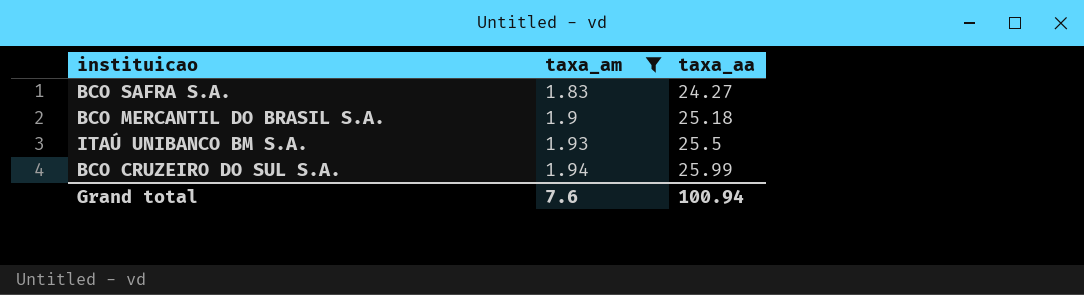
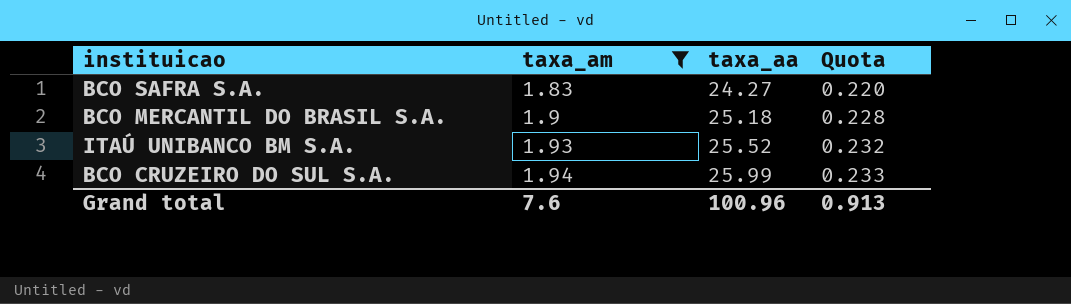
column Quota | formula: none -> [taxa_am] * 0.12
ITAÚ UNIBANCO BM S.A. | taxa_aa: 25.5 -> 25.52
Grand total | taxa_aa: 100.94 -> 100.96

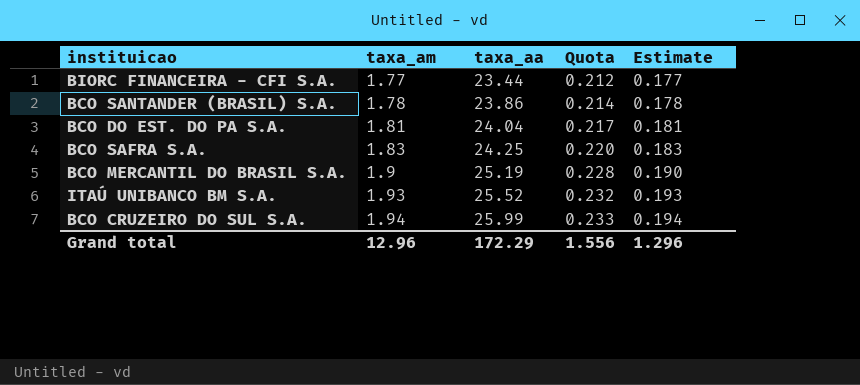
filter: taxa_am >= 1.83 -> none
column Estimate | formula: none -> [taxa_am] * 0.1
BCO SAFRA S.A. | taxa_aa: 24.27 -> 24.25
BCO MERCANTIL DO BRASIL S.A. | taxa_aa: 25.18 -> 25.19
Grand total | taxa_am: 7.6 -> 12.96
Grand total | taxa_aa: 100.96 -> 172.29
Grand total | Quota: 0.913 -> 1.556

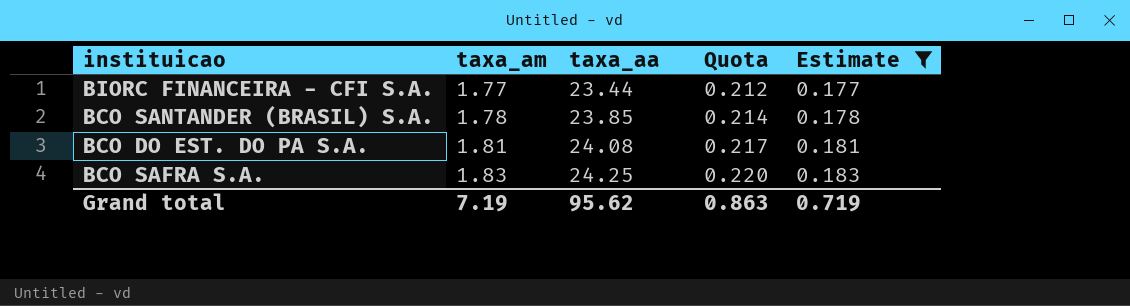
filter: none -> Estimate <= 0.183
BCO SANTANDER (BRASIL) S.A. | taxa_aa: 23.86 -> 23.85
BCO DO EST. DO PA S.A. | taxa_aa: 24.04 -> 24.08
Grand total | taxa_am: 12.96 -> 7.19
Grand total | taxa_aa: 172.29 -> 95.62
Grand total | Quota: 1.556 -> 0.863
Grand total | Estimate: 1.296 -> 0.719

